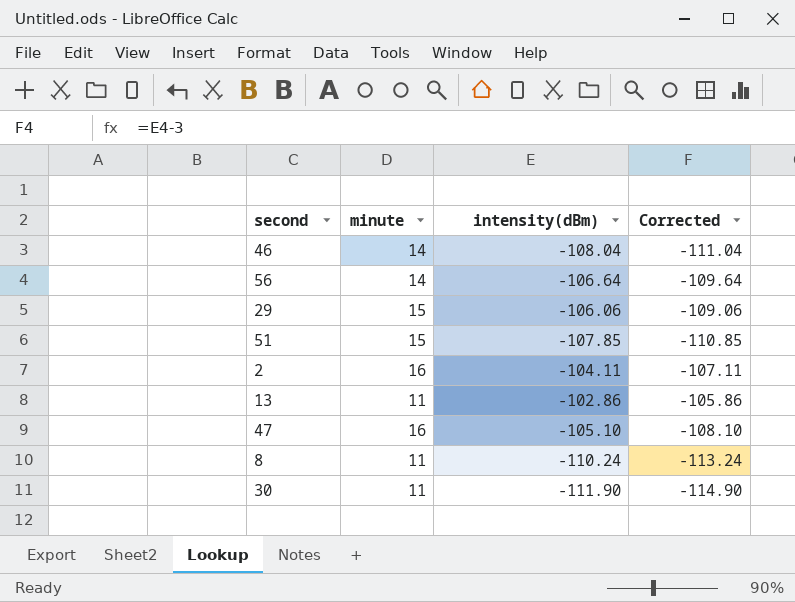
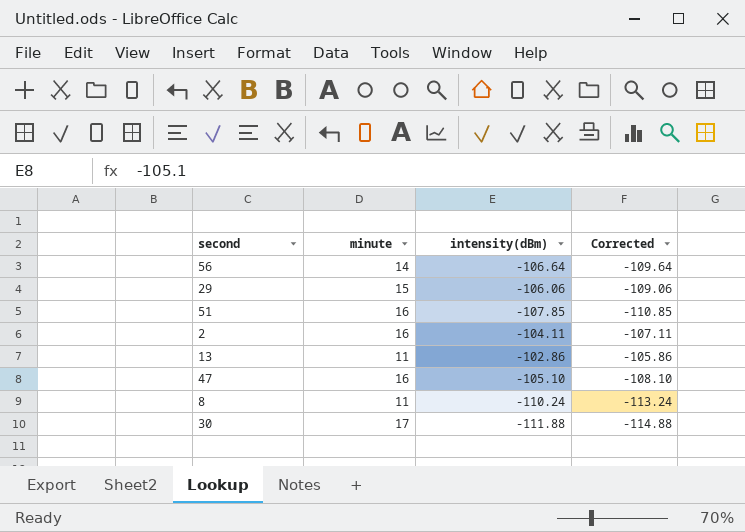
row 46: 14 | -108.04 | -111.04 -> none
51 | minute: 15 -> 16
30 | minute: 11 -> 17
30 | intensity(dBm): -111.90 -> -111.88
30 | Corrected: -114.90 -> -114.88

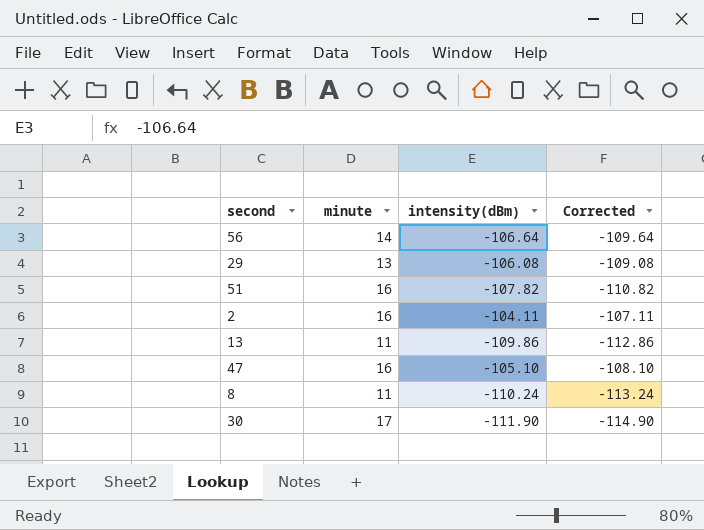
29 | minute: 15 -> 13
29 | intensity(dBm): -106.06 -> -106.08
29 | Corrected: -109.06 -> -109.08
51 | intensity(dBm): -107.85 -> -107.82
51 | Corrected: -110.85 -> -110.82
13 | intensity(dBm): -102.86 -> -109.86
13 | Corrected: -105.86 -> -112.86
30 | intensity(dBm): -111.88 -> -111.90
30 | Corrected: -114.88 -> -114.90

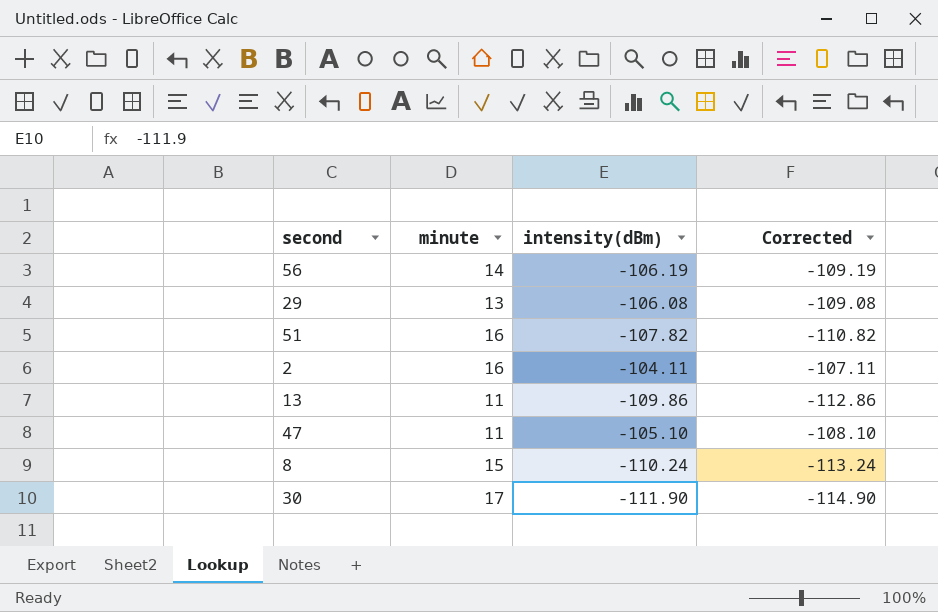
56 | intensity(dBm): -106.64 -> -106.19
56 | Corrected: -109.64 -> -109.19
47 | minute: 16 -> 11
8 | minute: 11 -> 15

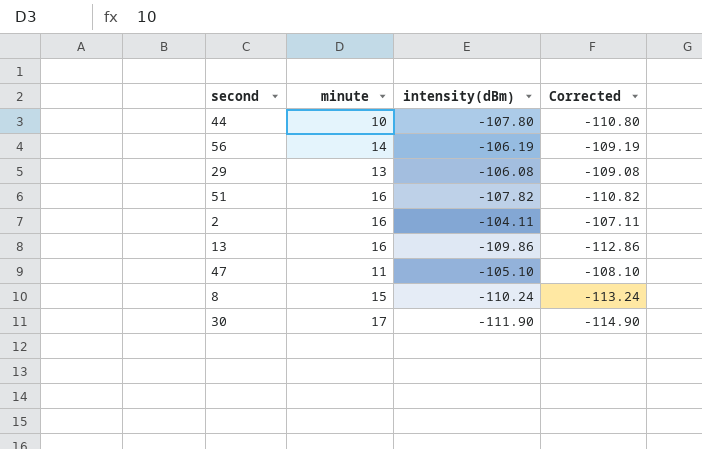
row 44: none -> 10 | -107.80 | -110.80
13 | minute: 11 -> 16

